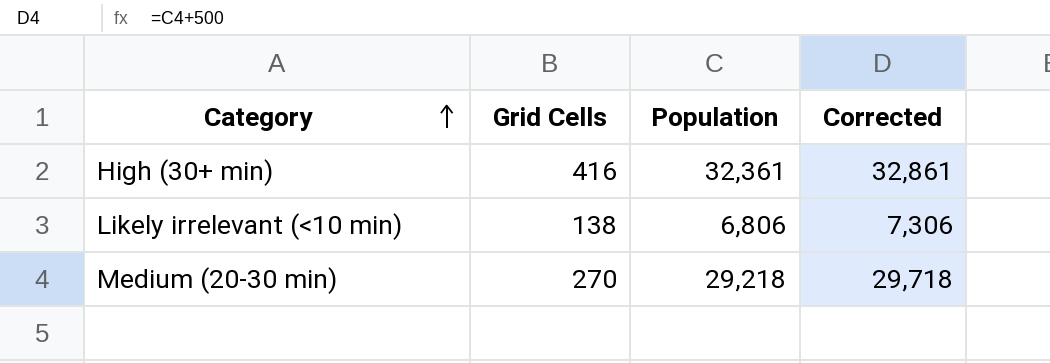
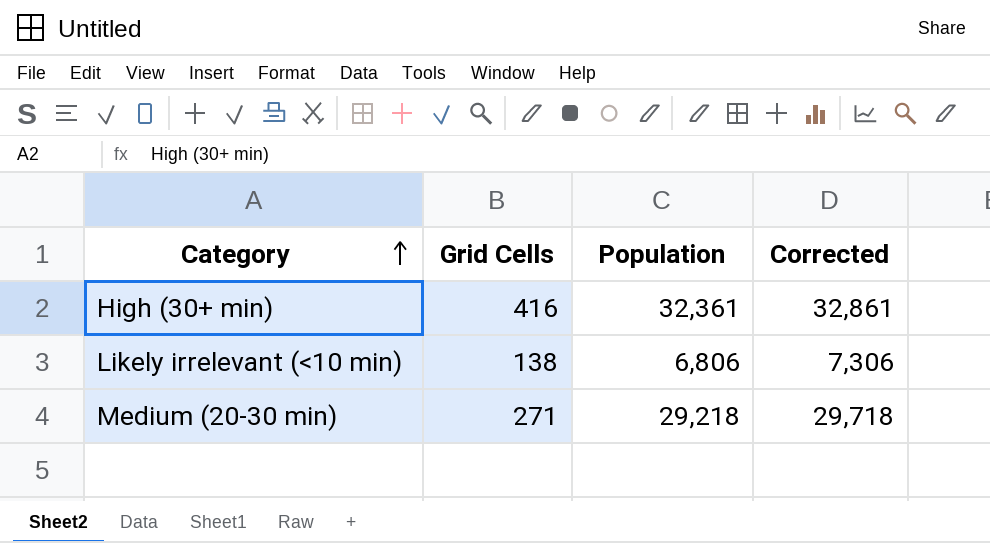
Medium (20-30 min) | Grid Cells: 270 -> 271

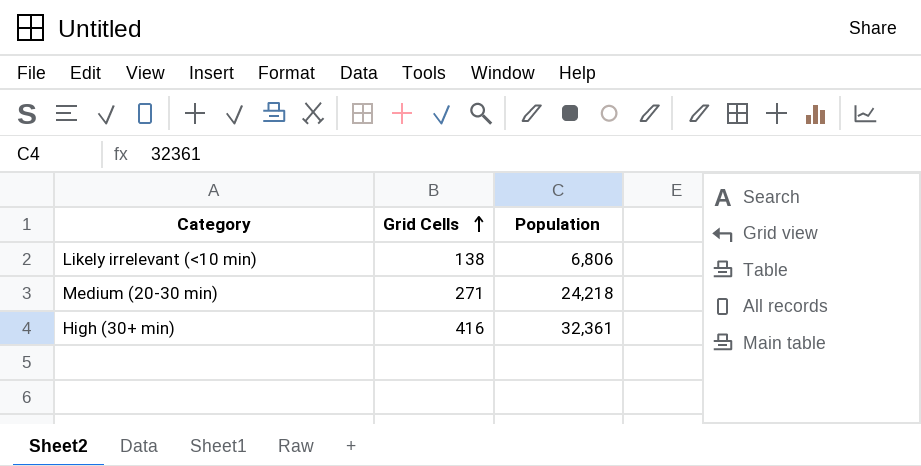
row order: Category ascending -> Grid Cells ascending
column Corrected | formula: [Population] + 500 -> none
Medium (20-30 min) | Population: 29,218 -> 24,218

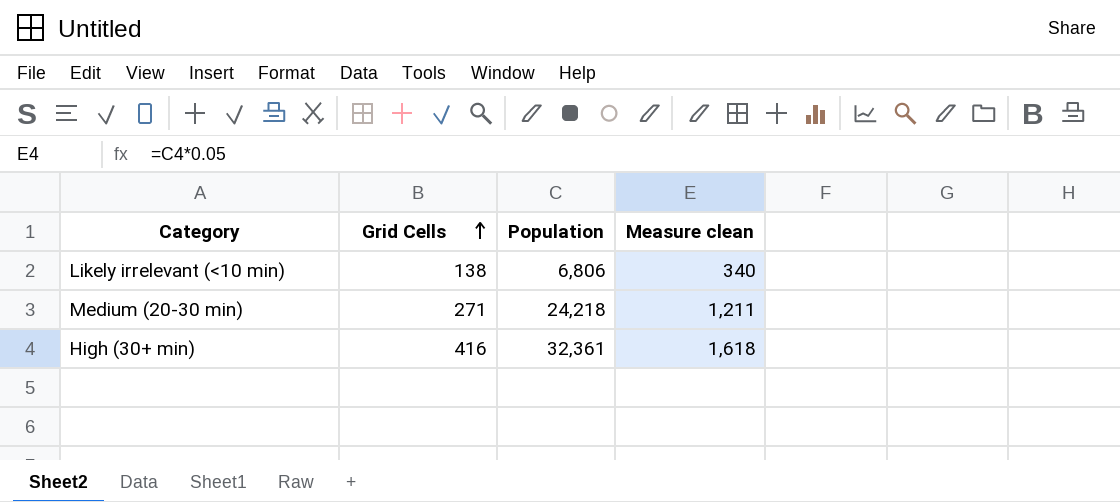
column Measure clean | formula: none -> [Population] * 0.05

